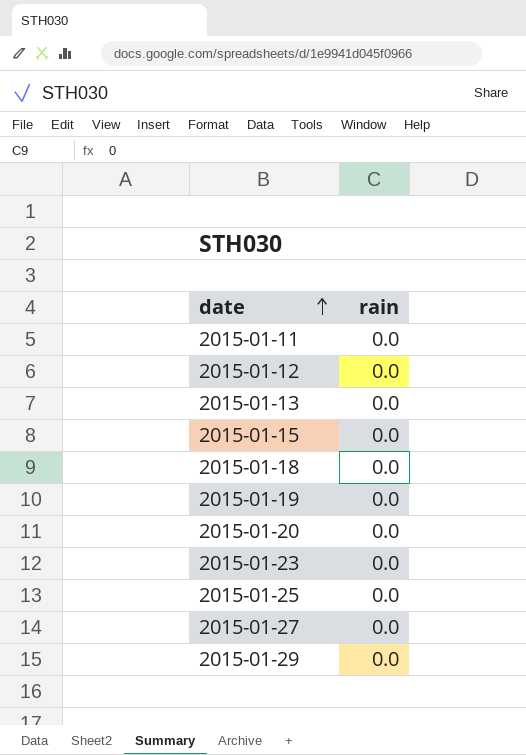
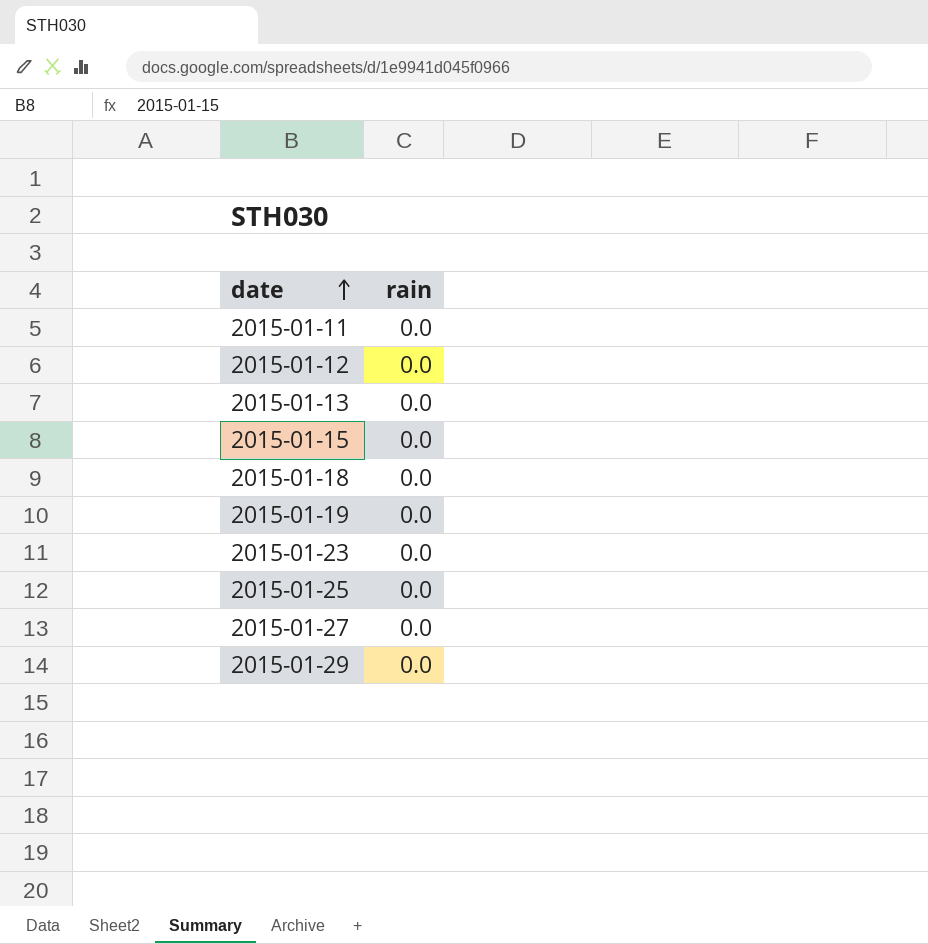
row 2015-01-20: 0.0 -> none

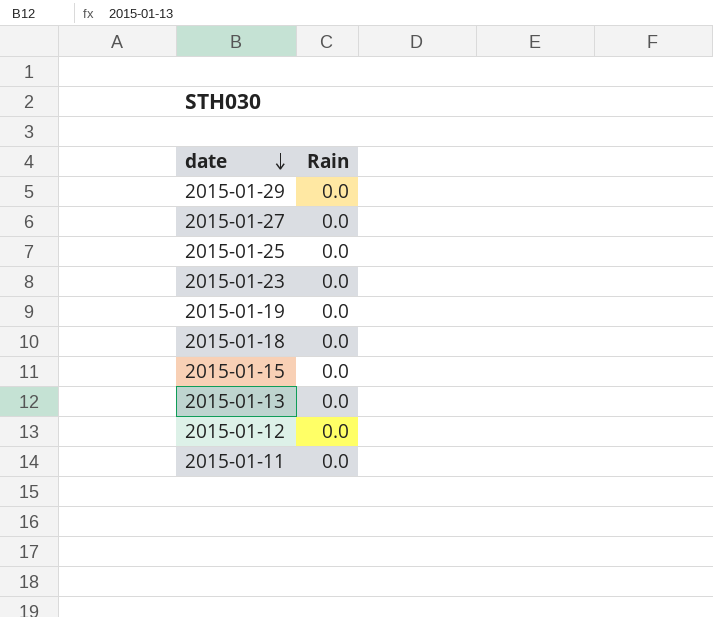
row order: date ascending -> date descending
column name: rain -> Rain

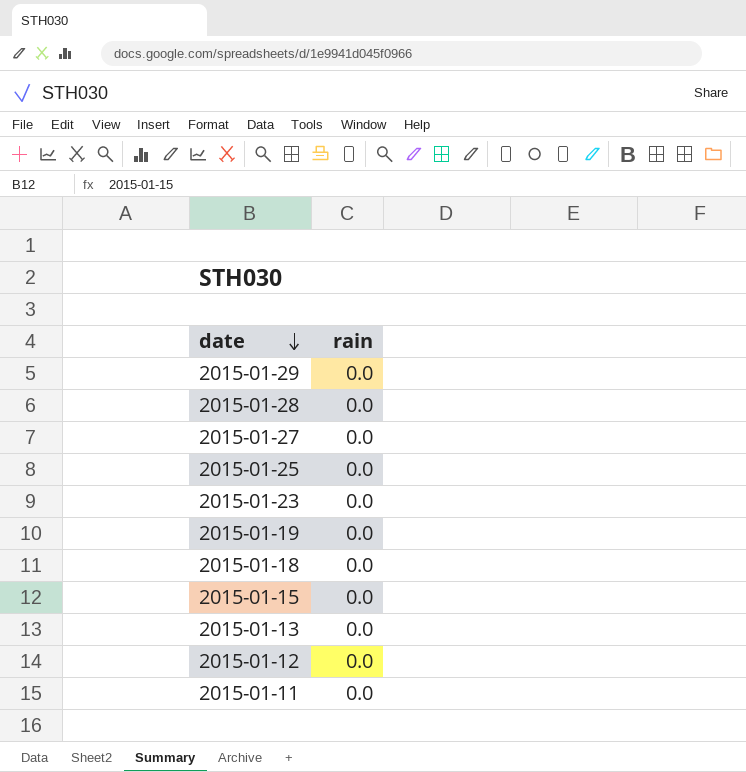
column name: Rain -> rain
row 2015-01-28: none -> 0.0

